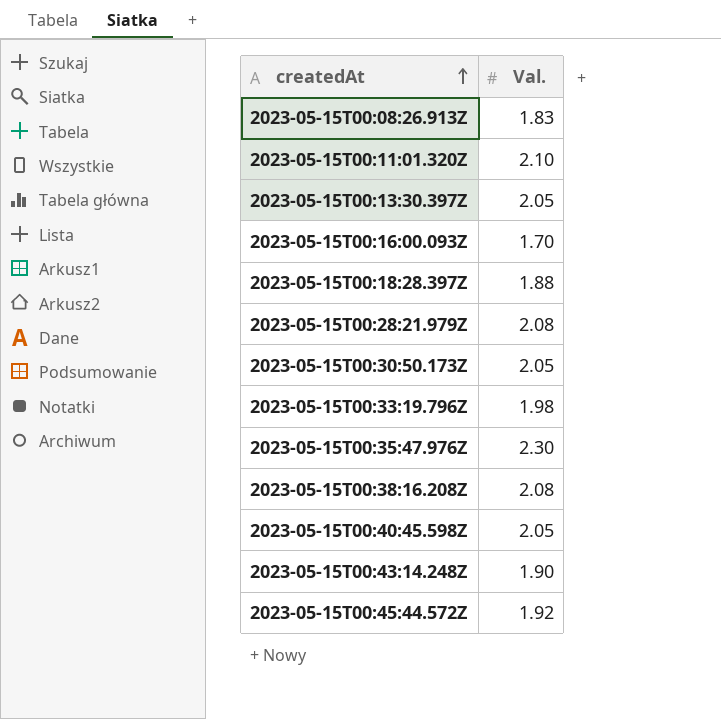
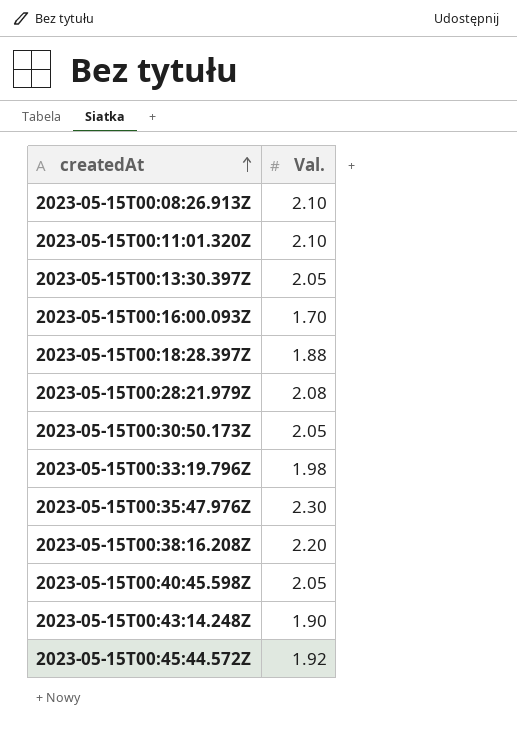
2023-05-15T00:08:26.913Z | Val.: 1.83 -> 2.10
2023-05-15T00:38:16.208Z | Val.: 2.08 -> 2.20

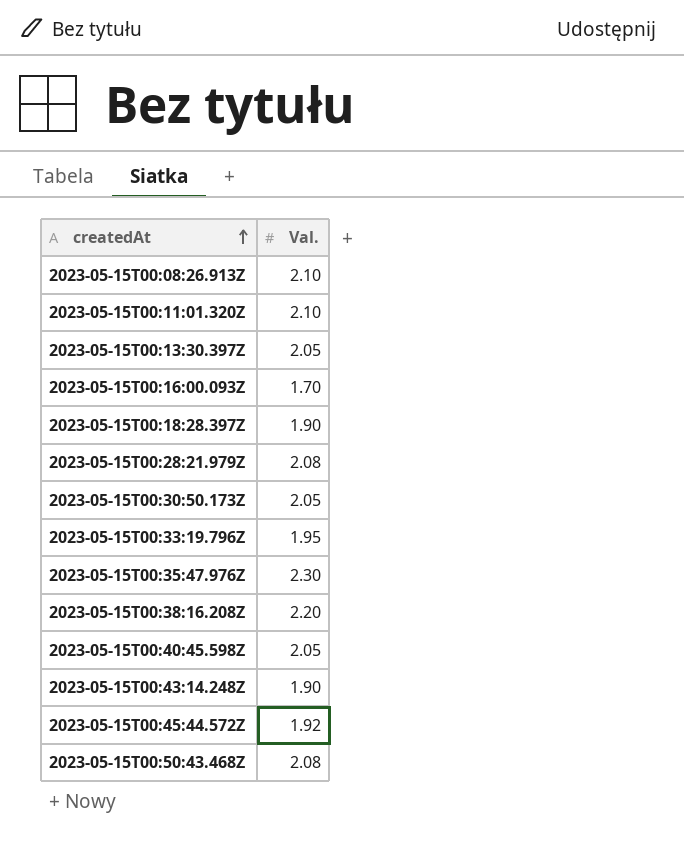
2023-05-15T00:18:28.397Z | Val.: 1.88 -> 1.90
2023-05-15T00:33:19.796Z | Val.: 1.98 -> 1.95
row 2023-05-15T00:50:43.468Z: none -> 2.08

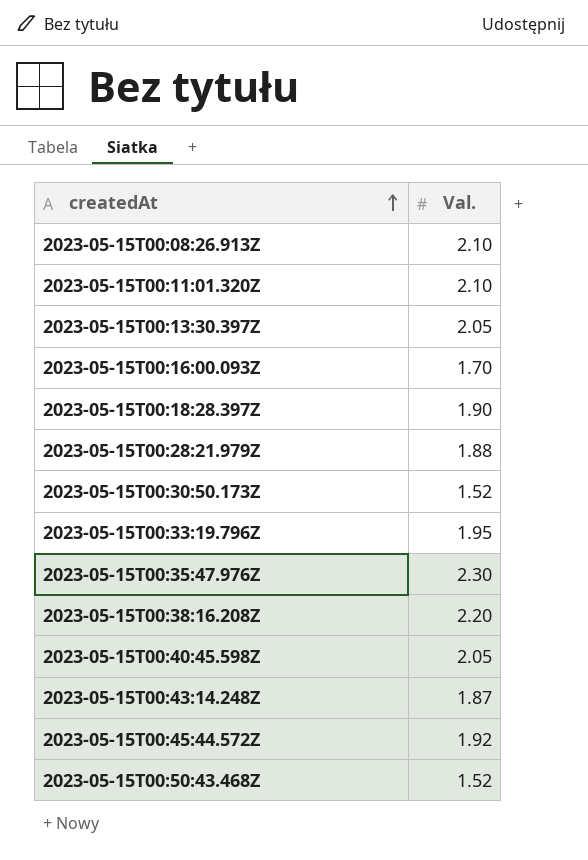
2023-05-15T00:28:21.979Z | Val.: 2.08 -> 1.88
2023-05-15T00:30:50.173Z | Val.: 2.05 -> 1.52
2023-05-15T00:43:14.248Z | Val.: 1.90 -> 1.87
2023-05-15T00:50:43.468Z | Val.: 2.08 -> 1.52

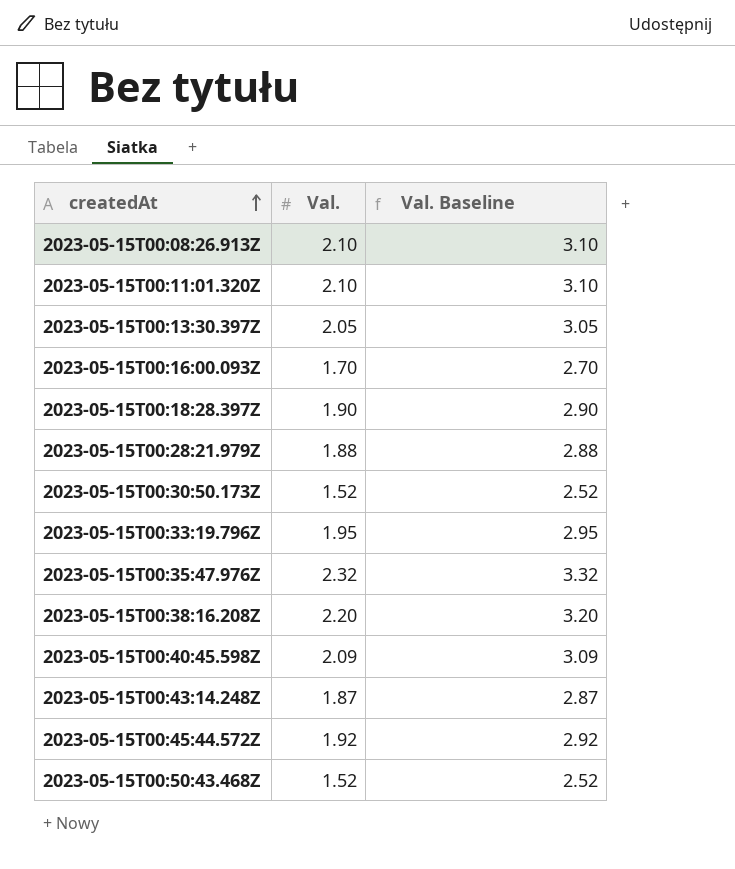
column Val. Baseline | formula: none -> [Val.] + 1
2023-05-15T00:35:47.976Z | Val.: 2.30 -> 2.32
2023-05-15T00:40:45.598Z | Val.: 2.05 -> 2.09

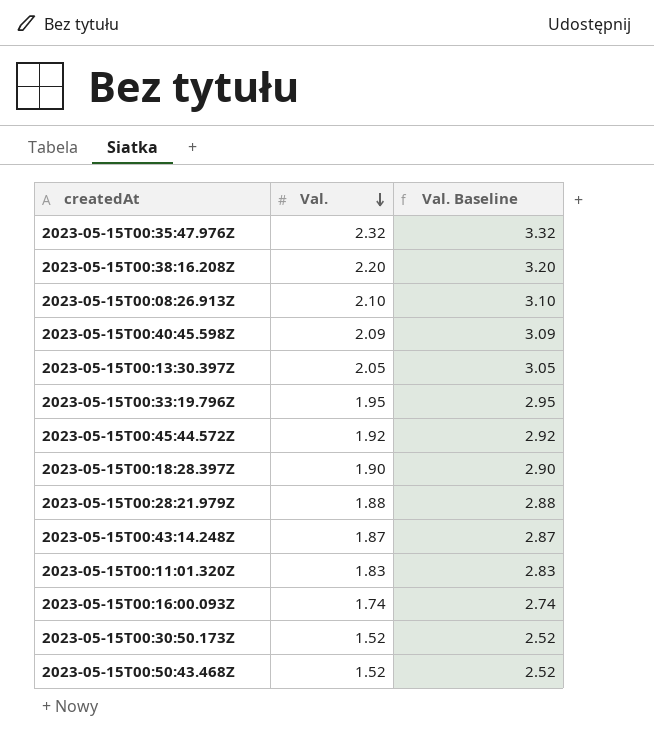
row order: createdAt ascending -> Val. descending
2023-05-15T00:11:01.320Z | Val.: 2.10 -> 1.83
2023-05-15T00:11:01.320Z | Val. Baseline: 3.10 -> 2.83
2023-05-15T00:16:00.093Z | Val.: 1.70 -> 1.74
2023-05-15T00:16:00.093Z | Val. Baseline: 2.70 -> 2.74

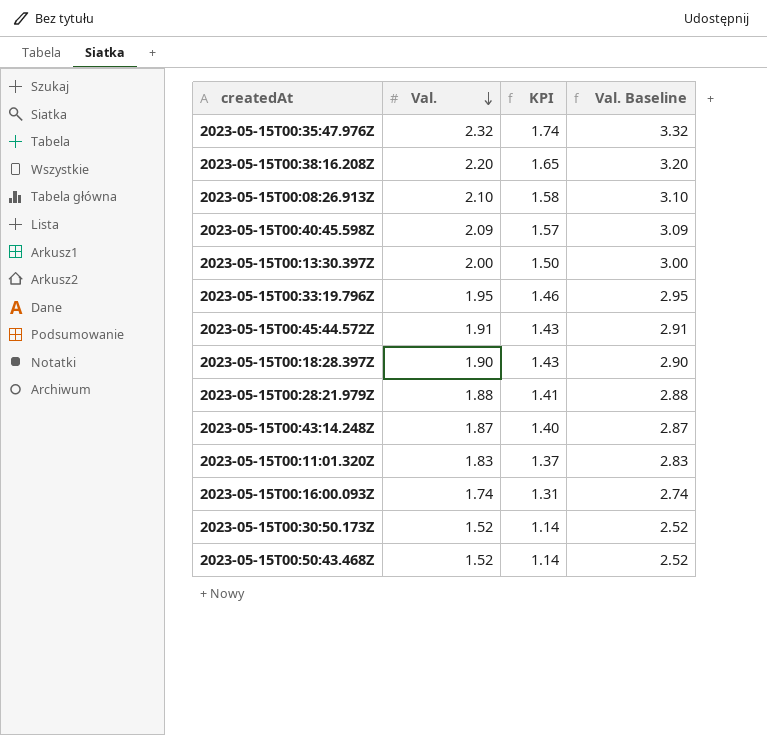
column KPI | formula: none -> [Val.] * 0.75
2023-05-15T00:13:30.397Z | Val.: 2.05 -> 2.00
2023-05-15T00:13:30.397Z | Val. Baseline: 3.05 -> 3.00
2023-05-15T00:45:44.572Z | Val.: 1.92 -> 1.91
2023-05-15T00:45:44.572Z | Val. Baseline: 2.92 -> 2.91

